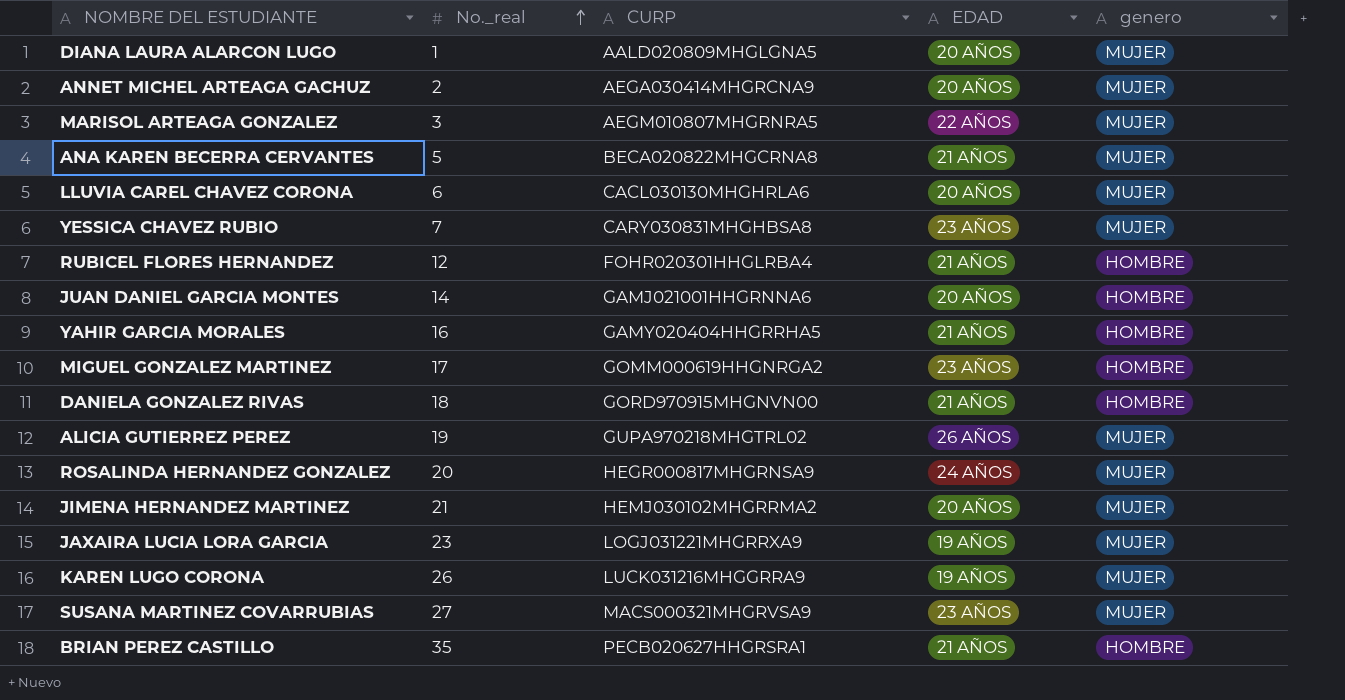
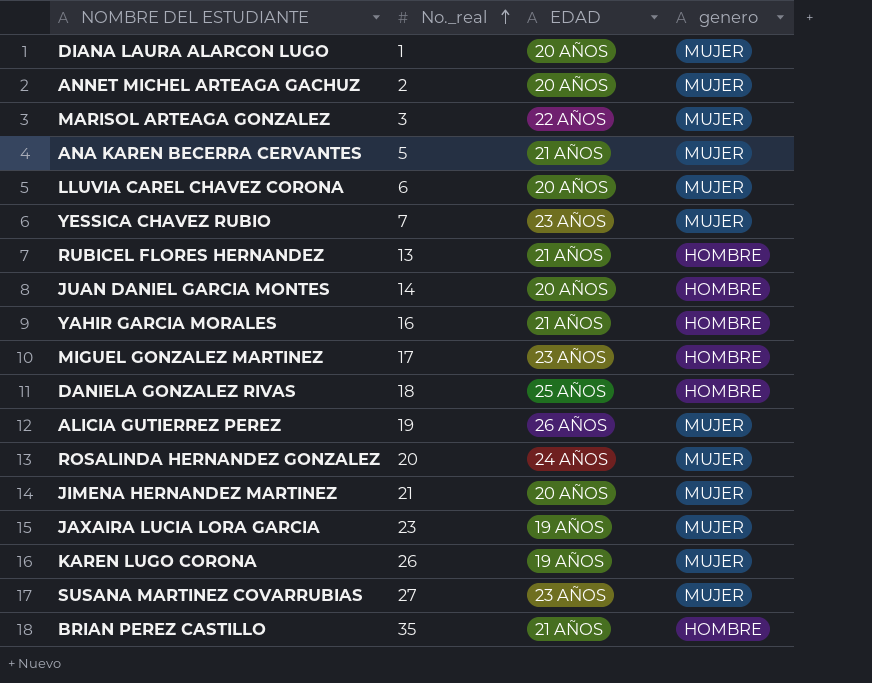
column CURP | position: 3 -> none
RUBICEL FLORES HERNANDEZ | No._real: 12 -> 13
DANIELA GONZALEZ RIVAS | EDAD: 21 AÑOS -> 25 AÑOS

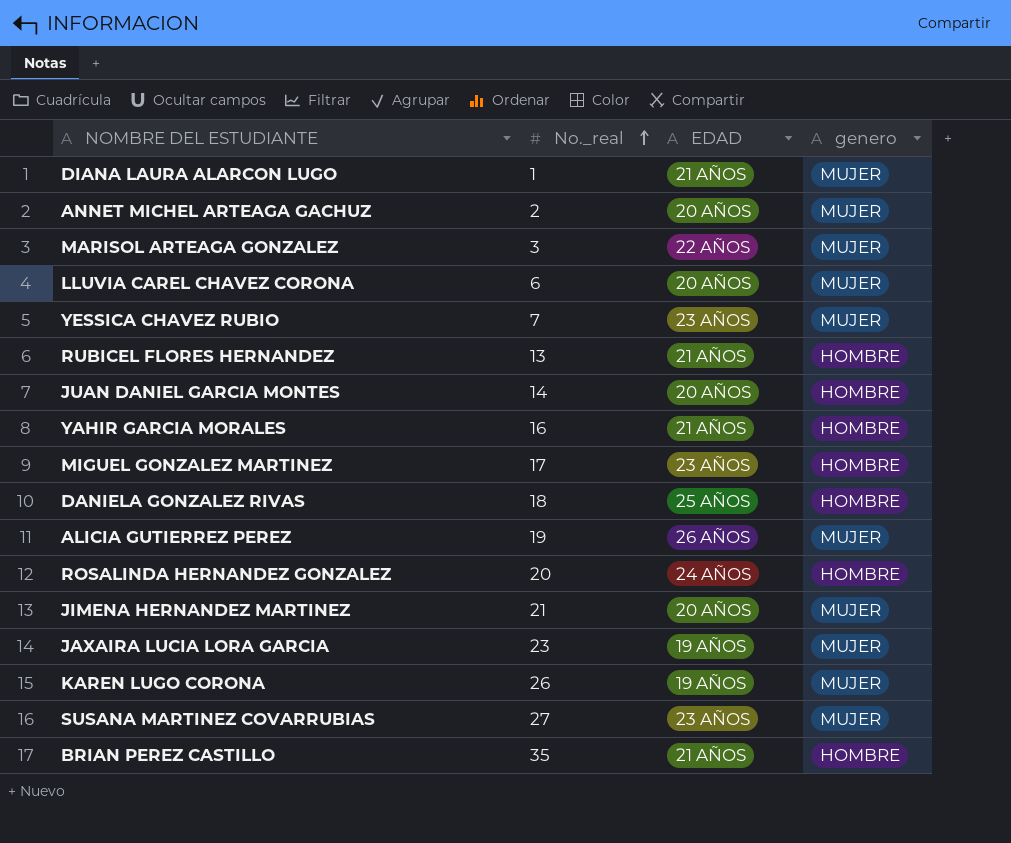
row ANA KAREN BECERRA CERVANTES: 5 | 21 AÑOS | MUJER -> none
DIANA LAURA ALARCON LUGO | EDAD: 20 AÑOS -> 21 AÑOS
ROSALINDA HERNANDEZ GONZALEZ | genero: MUJER -> HOMBRE

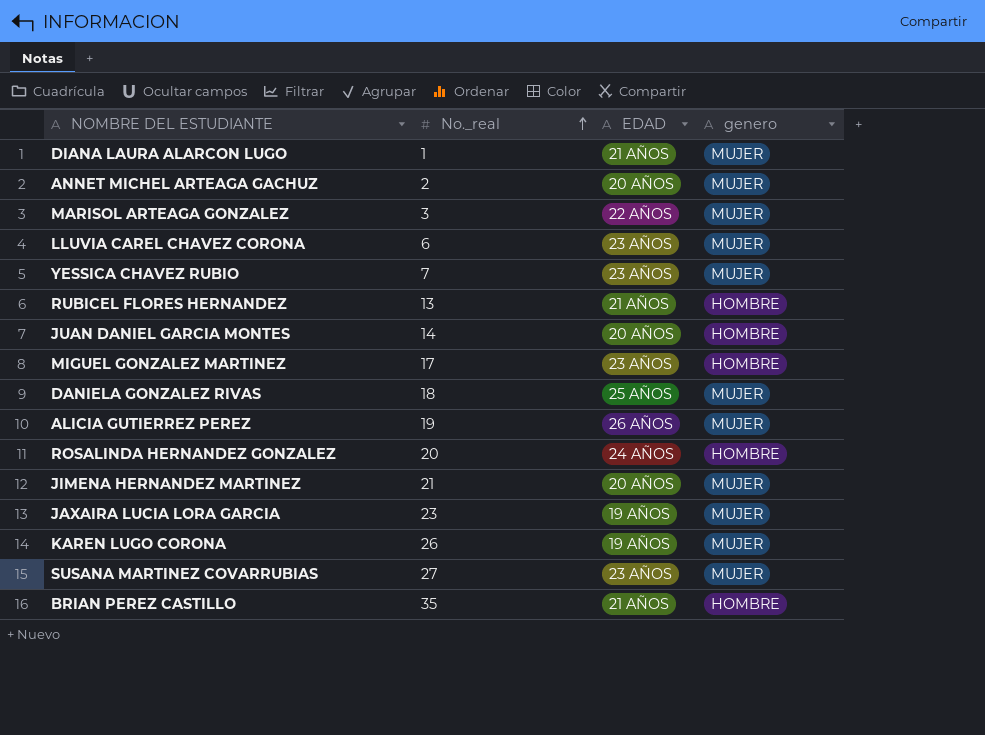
row YAHIR GARCIA MORALES: 16 | 21 AÑOS | HOMBRE -> none
LLUVIA CAREL CHAVEZ CORONA | EDAD: 20 AÑOS -> 23 AÑOS
DANIELA GONZALEZ RIVAS | genero: HOMBRE -> MUJER

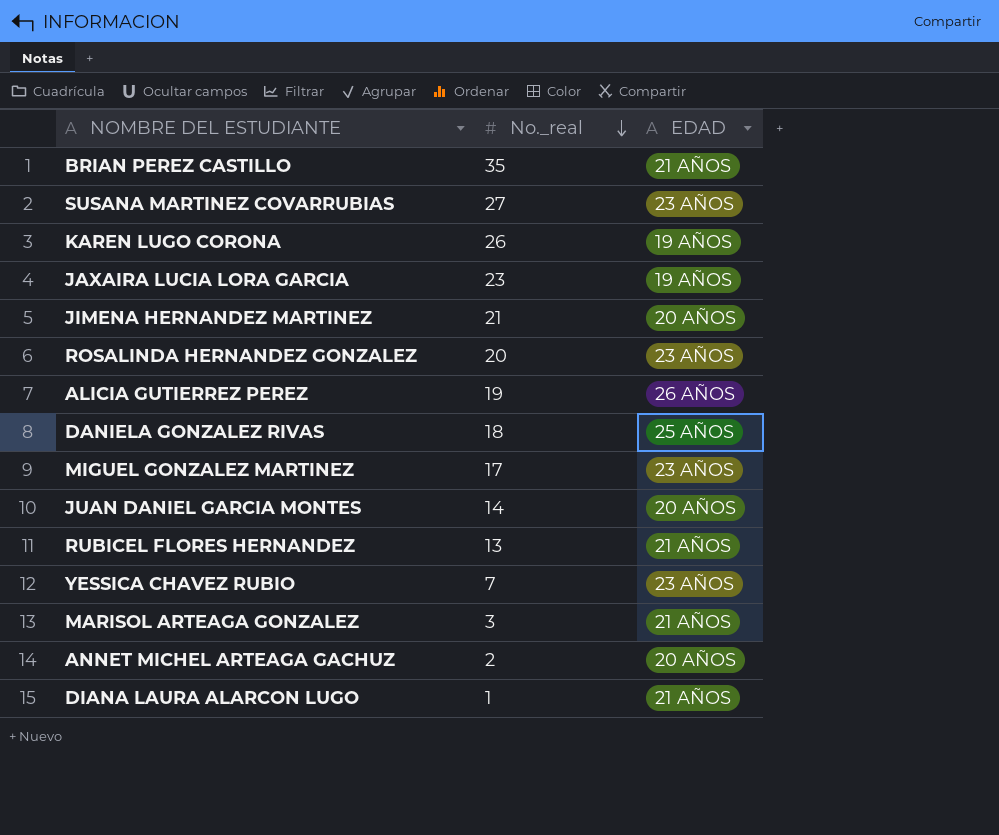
row order: No._real ascending -> No._real descending
column genero | position: 4 -> none
row LLUVIA CAREL CHAVEZ CORONA: 6 | 23 AÑOS | MUJER -> none
ROSALINDA HERNANDEZ GONZALEZ | EDAD: 24 AÑOS -> 23 AÑOS
MARISOL ARTEAGA GONZALEZ | EDAD: 22 AÑOS -> 21 AÑOS

